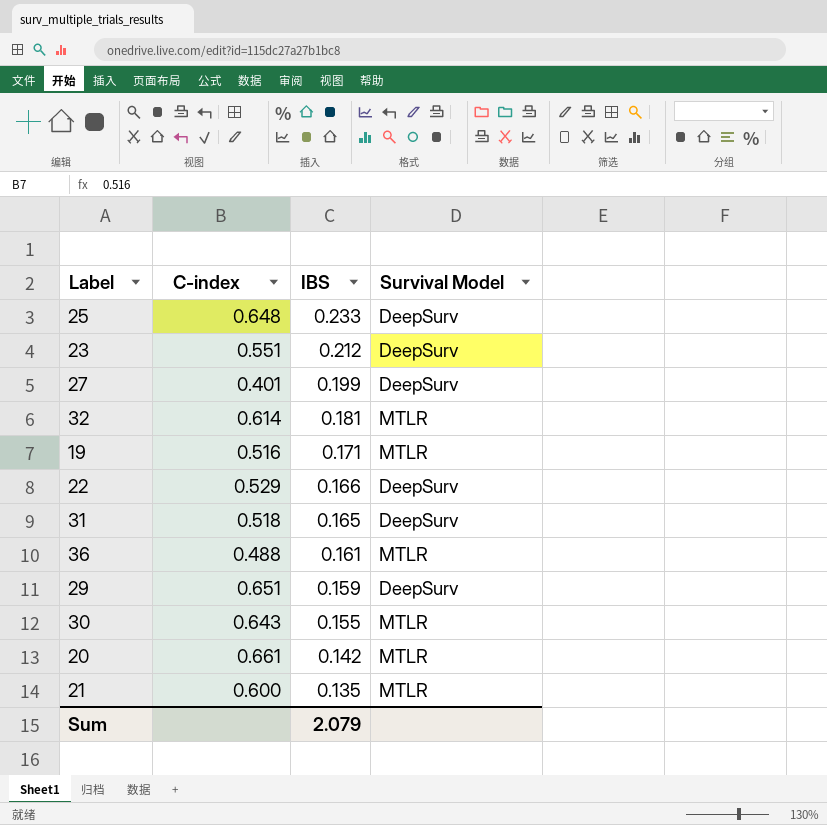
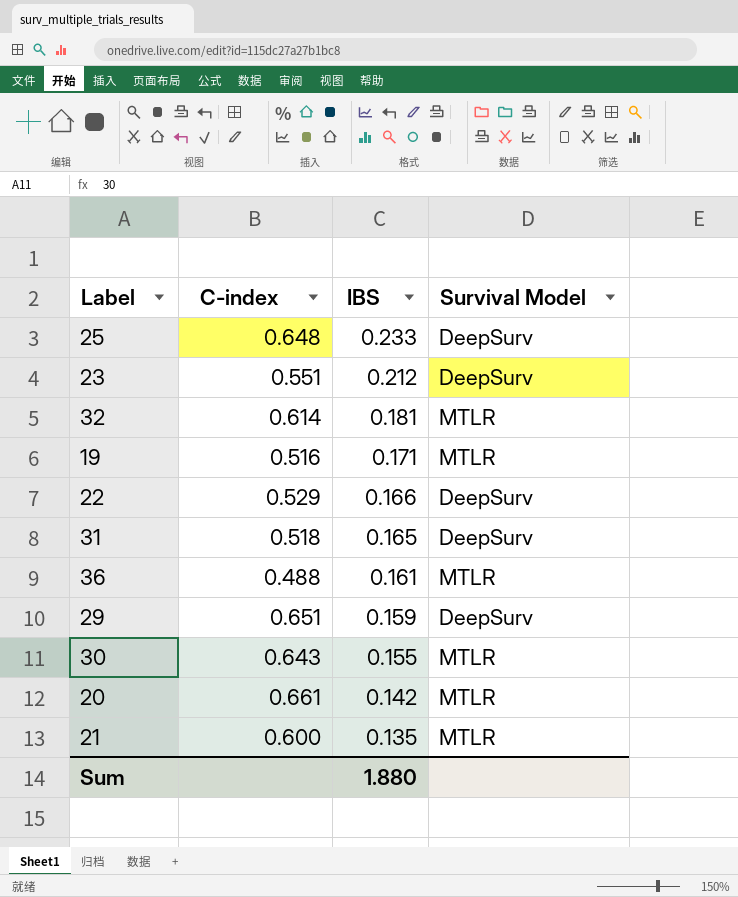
row 27: 0.401 | 0.199 | DeepSurv -> none
Sum | IBS: 2.079 -> 1.880

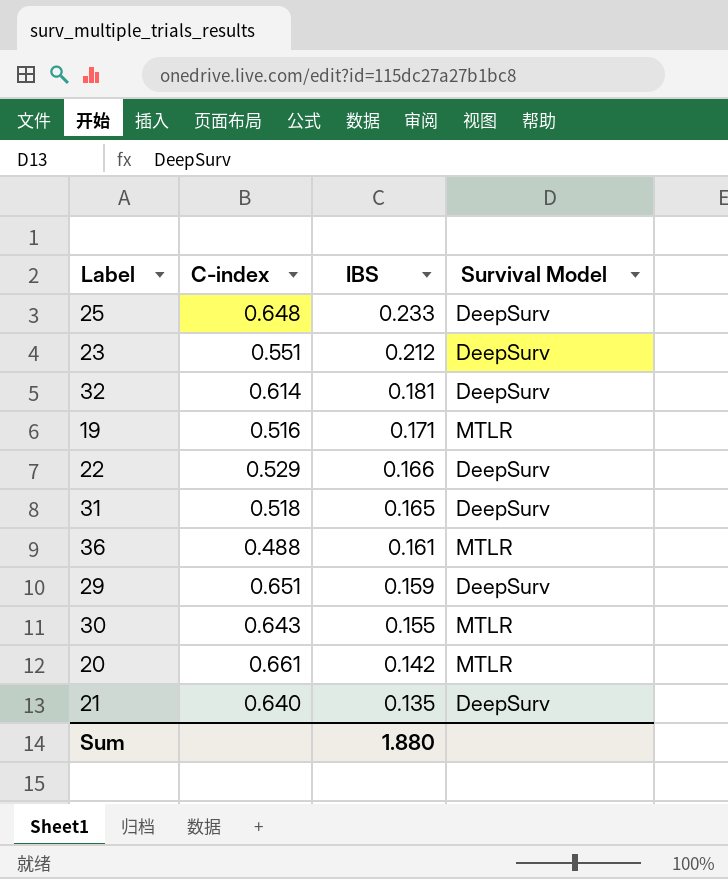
32 | Survival Model: MTLR -> DeepSurv
21 | C-index: 0.600 -> 0.640
21 | Survival Model: MTLR -> DeepSurv

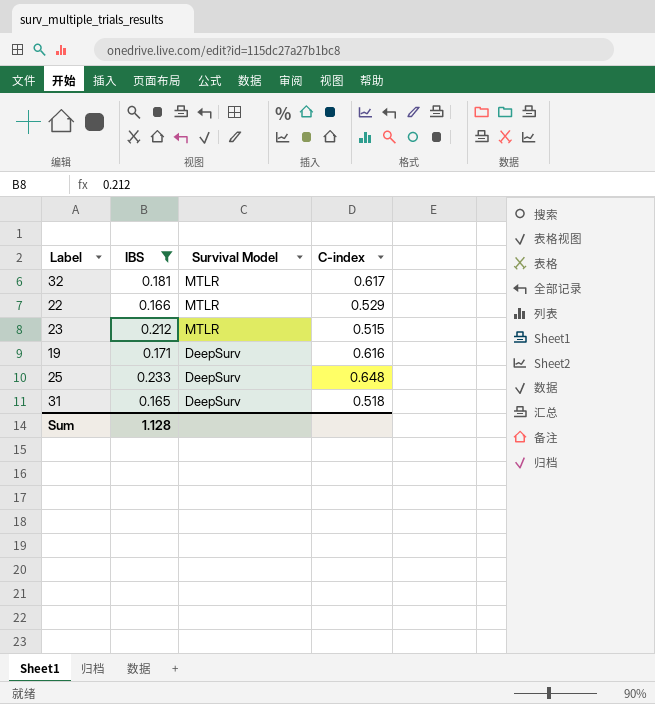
filter: none -> IBS >= 0.165
row order: IBS descending -> Survival Model descending
column C-index | position: 2 -> 4
32 | Survival Model: DeepSurv -> MTLR
32 | C-index: 0.614 -> 0.617
22 | Survival Model: DeepSurv -> MTLR
23 | Survival Model: DeepSurv -> MTLR
23 | C-index: 0.551 -> 0.515
19 | Survival Model: MTLR -> DeepSurv
19 | C-index: 0.516 -> 0.616
Sum | IBS: 1.880 -> 1.128

